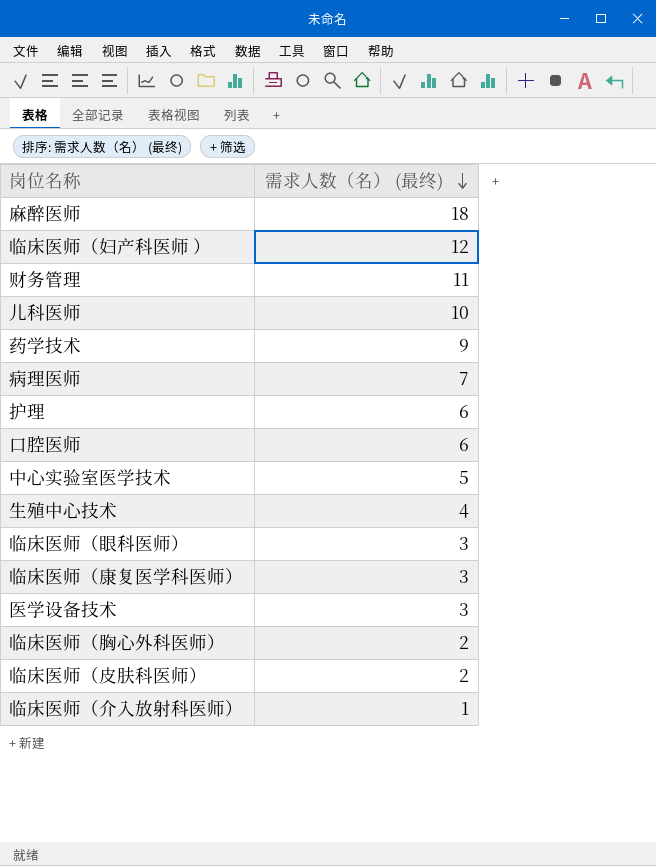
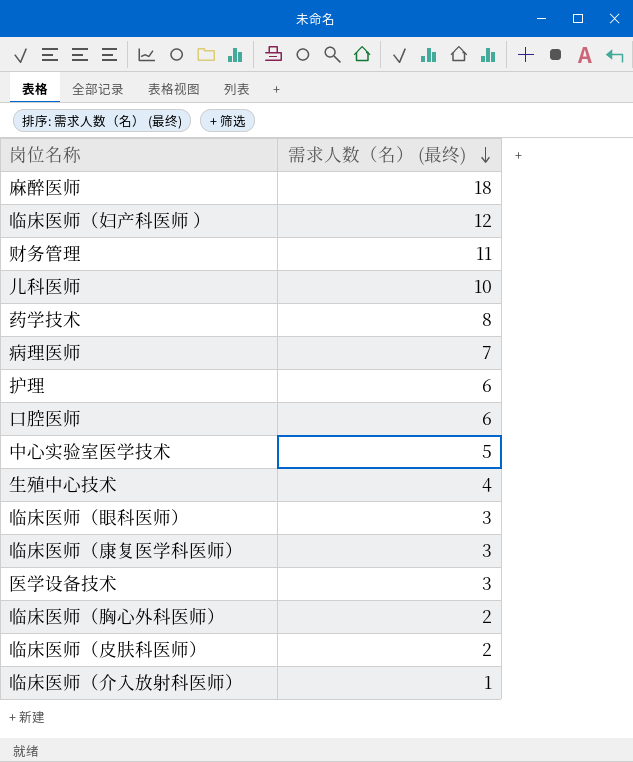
药学技术 | 需求人数（名） (最终): 9 -> 8

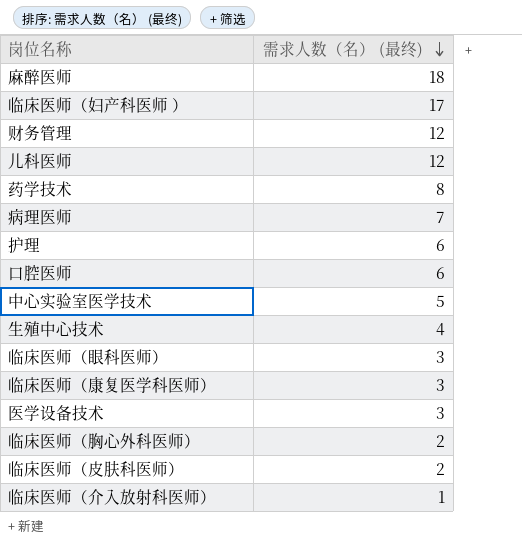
临床医师（妇产科医师 ） | 需求人数（名） (最终): 12 -> 17
财务管理 | 需求人数（名） (最终): 11 -> 12
儿科医师 | 需求人数（名） (最终): 10 -> 12

